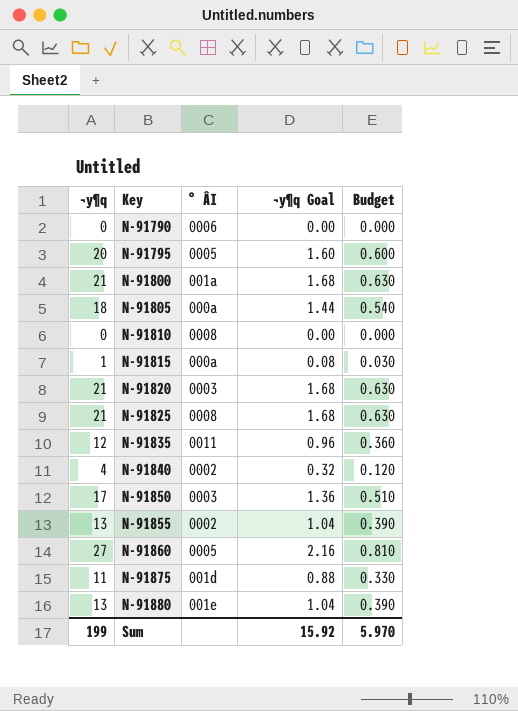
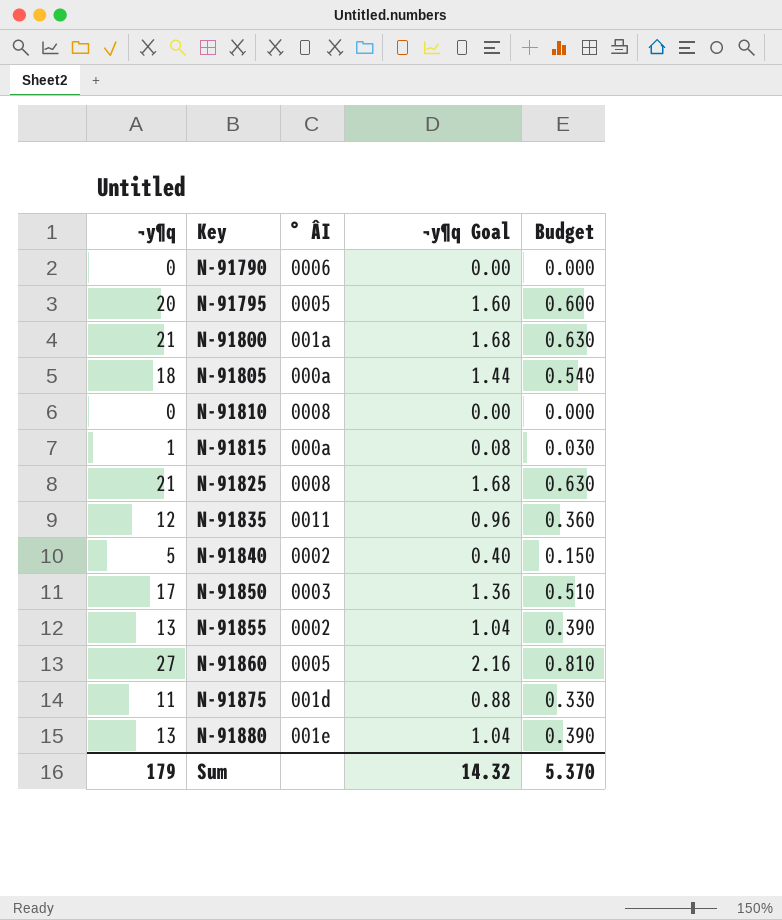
row N-91820: 21 | 0003 | 1.68 | 0.630 -> none
N-91840 | ¬y¶q: 4 -> 5
N-91840 | ¬y¶q Goal: 0.32 -> 0.40
N-91840 | Budget: 0.120 -> 0.150
Sum | ¬y¶q: 199 -> 179
Sum | ¬y¶q Goal: 15.92 -> 14.32
Sum | Budget: 5.970 -> 5.370

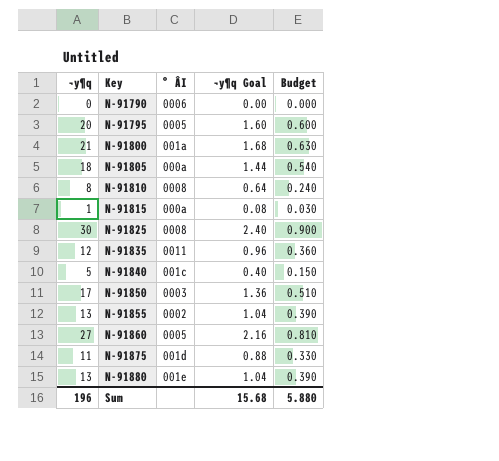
N-91810 | ¬y¶q: 0 -> 8
N-91810 | ¬y¶q Goal: 0.00 -> 0.64
N-91810 | Budget: 0.000 -> 0.240
N-91825 | ¬y¶q: 21 -> 30
N-91825 | ¬y¶q Goal: 1.68 -> 2.40
N-91825 | Budget: 0.630 -> 0.900
N-91840 | ° ÂI: 0002 -> 001c
Sum | ¬y¶q: 179 -> 196
Sum | ¬y¶q Goal: 14.32 -> 15.68
Sum | Budget: 5.370 -> 5.880

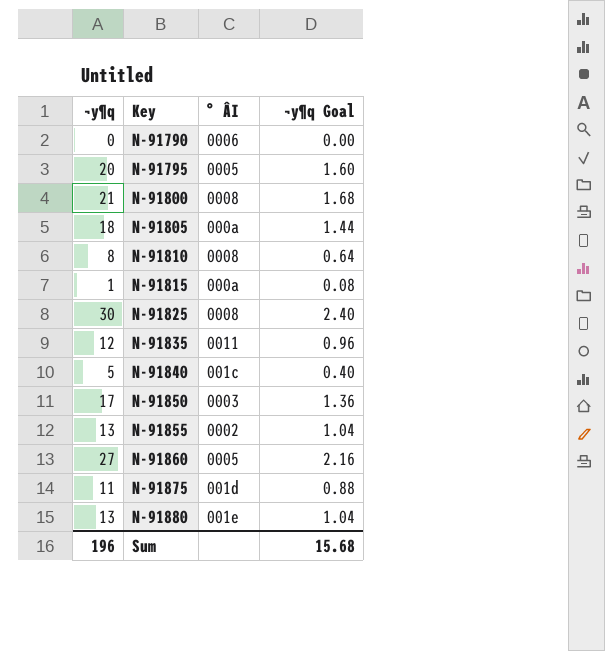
column Budget | formula: [¬y¶q] * 0.03 -> none
N-91800 | ° ÂI: 001a -> 0008

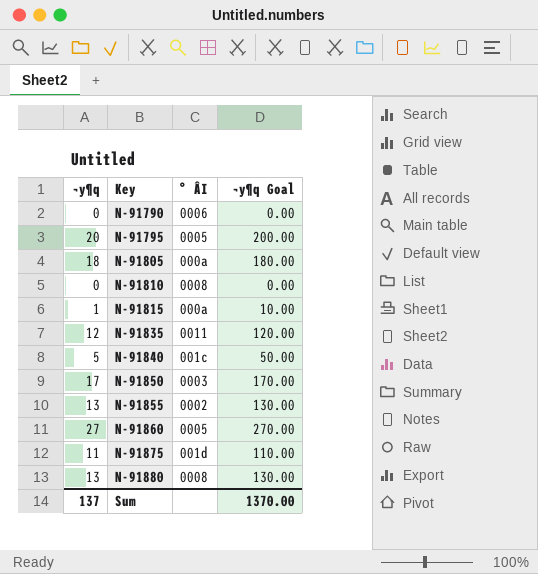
column ¬y¶q Goal | formula: [¬y¶q] * 0.08 -> [¬y¶q] * 10
row N-91800: 21 | 0008 | 1.68 -> none
row N-91825: 30 | 0008 | 2.40 -> none
N-91810 | ¬y¶q: 8 -> 0
N-91880 | ° ÂI: 001e -> 0008
Sum | ¬y¶q: 196 -> 137
Sum | ¬y¶q Goal: 15.68 -> 1370.00

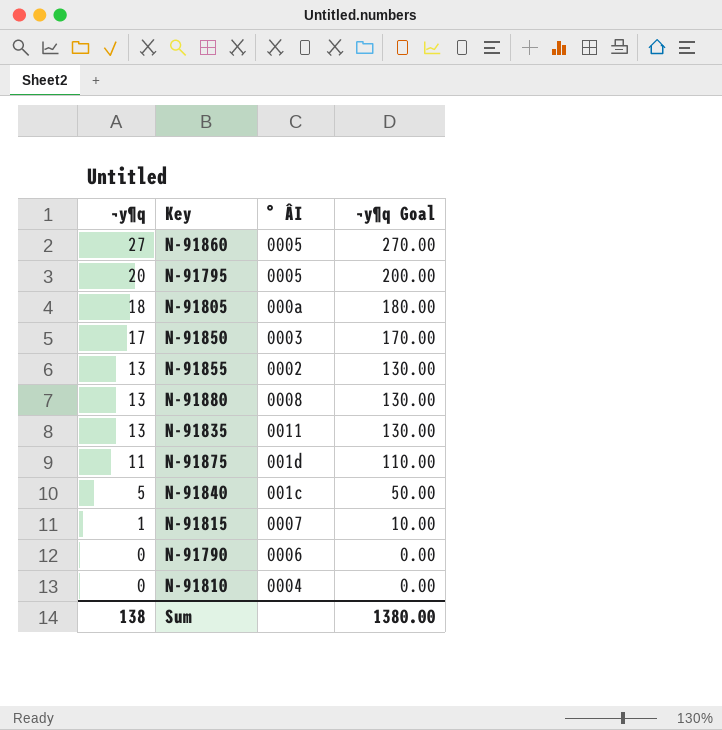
row order: Key ascending -> ¬y¶q descending
N-91835 | ¬y¶q: 12 -> 13
N-91835 | ¬y¶q Goal: 120.00 -> 130.00
N-91815 | ° ÂI: 000a -> 0007
N-91810 | ° ÂI: 0008 -> 0004
Sum | ¬y¶q: 137 -> 138
Sum | ¬y¶q Goal: 1370.00 -> 1380.00

